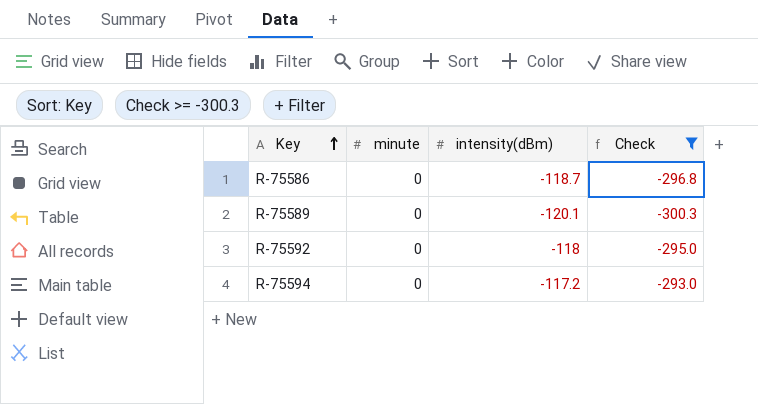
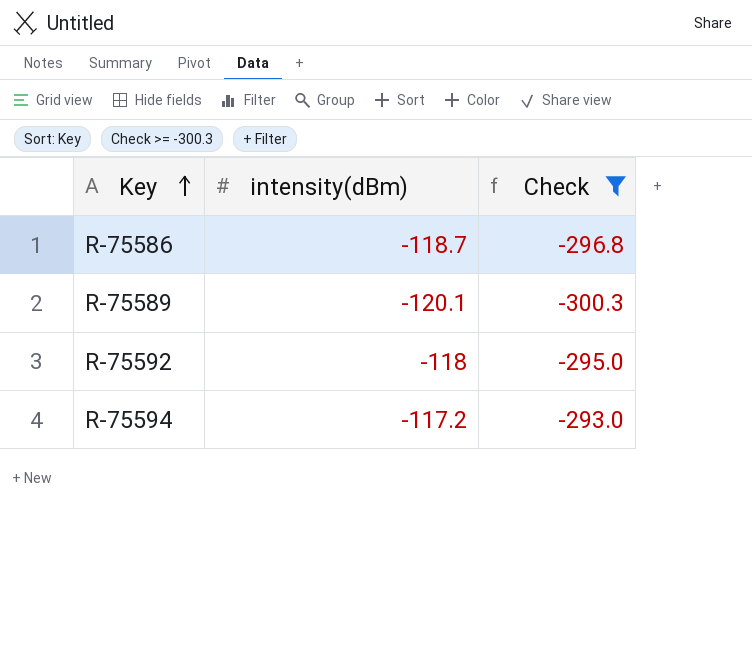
column minute | position: 2 -> none

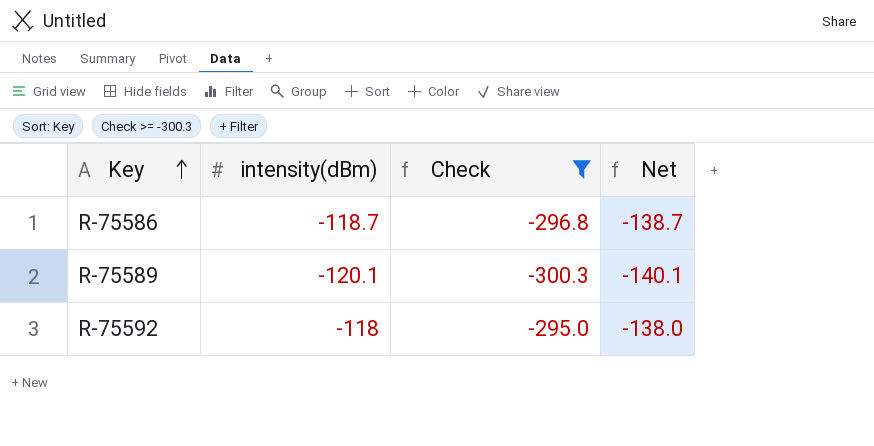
column Net | formula: none -> [intensity(dBm)] - 20
row R-75594: -117.2 | -293.0 -> none

